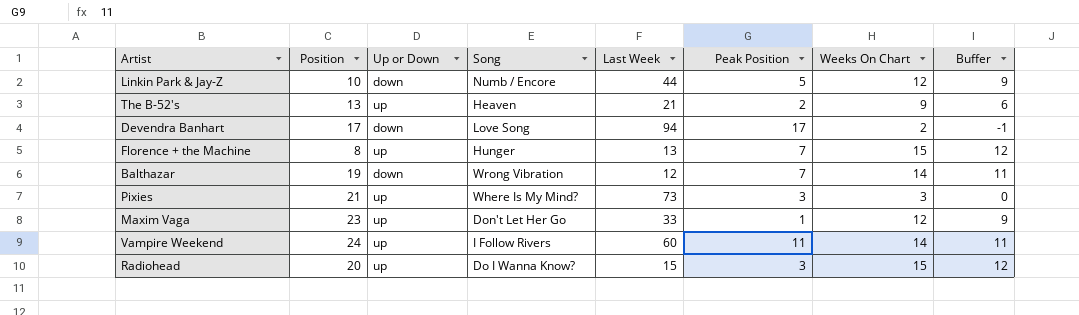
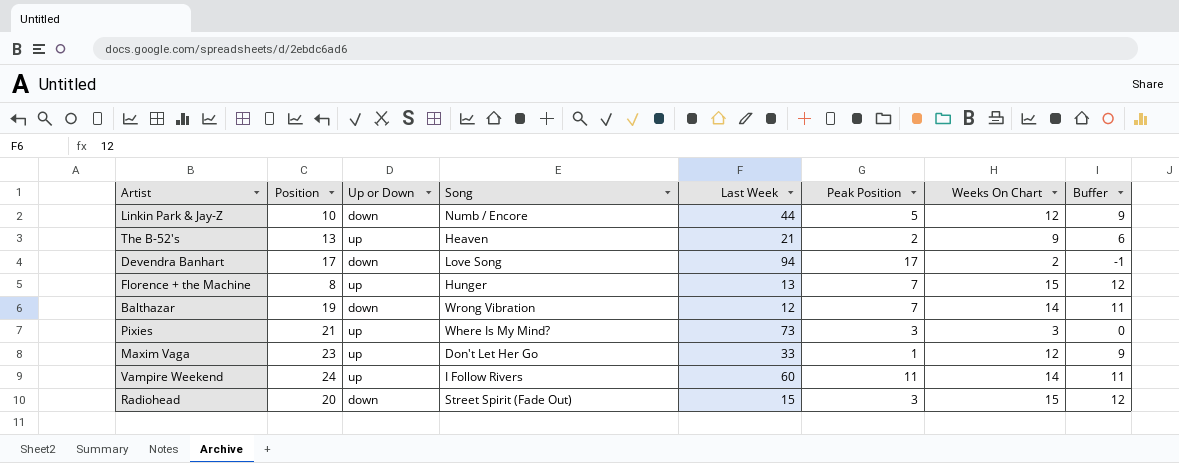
Radiohead | Up or Down: up -> down
Radiohead | Song: Do I Wanna Know? -> Street Spirit (Fade Out)

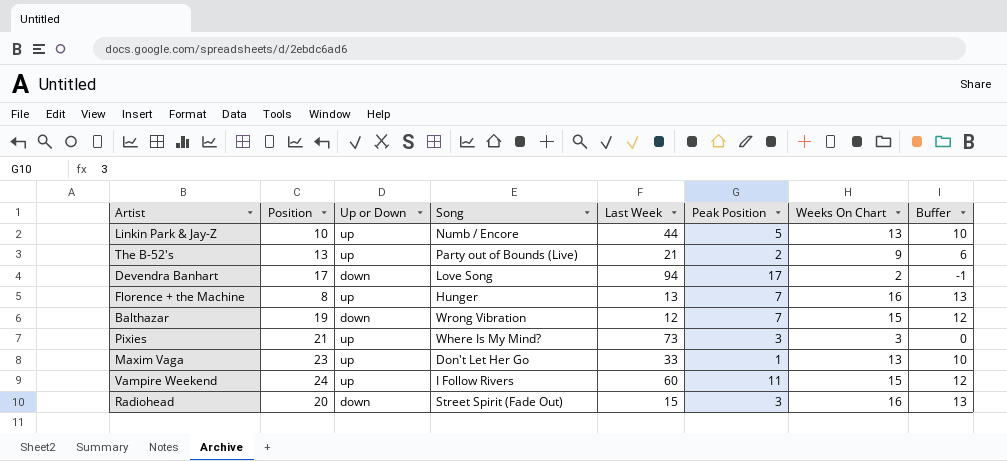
Linkin Park & Jay-Z | Up or Down: down -> up
Linkin Park & Jay-Z | Weeks On Chart: 12 -> 13
Linkin Park & Jay-Z | Buffer: 9 -> 10
The B-52's | Song: Heaven -> Party out of Bounds (Live)
Florence + the Machine | Weeks On Chart: 15 -> 16
Florence + the Machine | Buffer: 12 -> 13
Balthazar | Weeks On Chart: 14 -> 15
Balthazar | Buffer: 11 -> 12
Maxim Vaga | Weeks On Chart: 12 -> 13
Maxim Vaga | Buffer: 9 -> 10
Vampire Weekend | Weeks On Chart: 14 -> 15
Vampire Weekend | Buffer: 11 -> 12
Radiohead | Weeks On Chart: 15 -> 16
Radiohead | Buffer: 12 -> 13

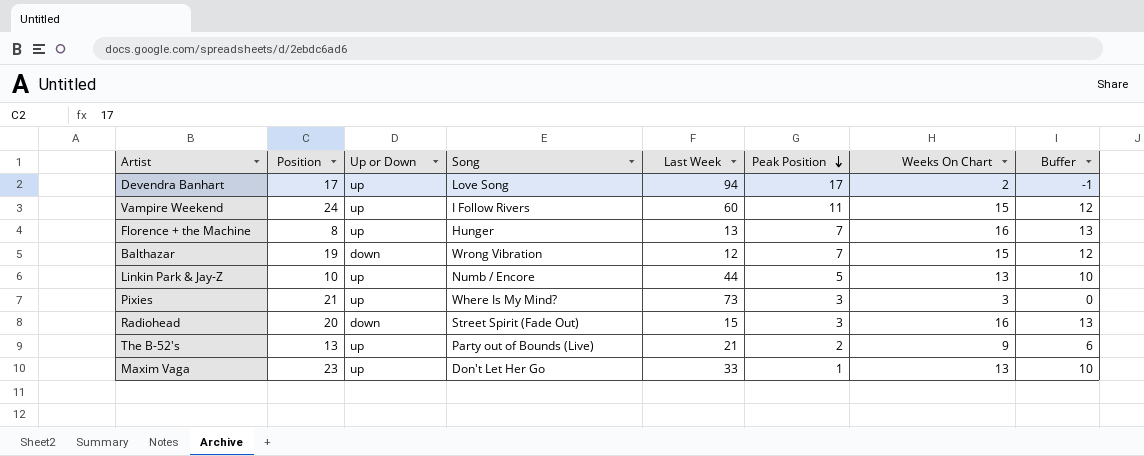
row order: none -> Peak Position descending
Devendra Banhart | Up or Down: down -> up

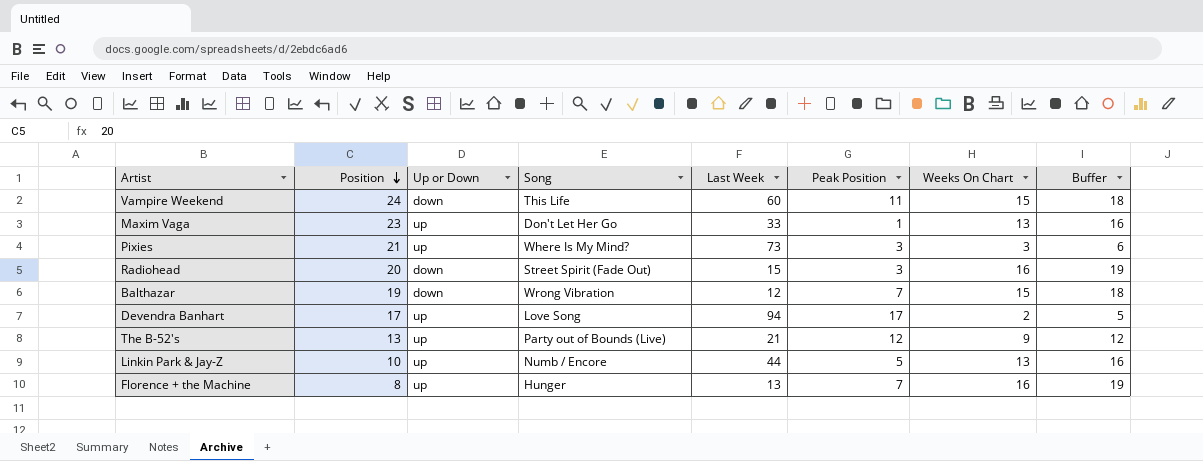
row order: Peak Position descending -> Position descending
column Buffer | formula: [Weeks On Chart] - 3 -> [Weeks On Chart] + 3
Vampire Weekend | Up or Down: up -> down
Vampire Weekend | Song: I Follow Rivers -> This Life
The B-52's | Peak Position: 2 -> 12

